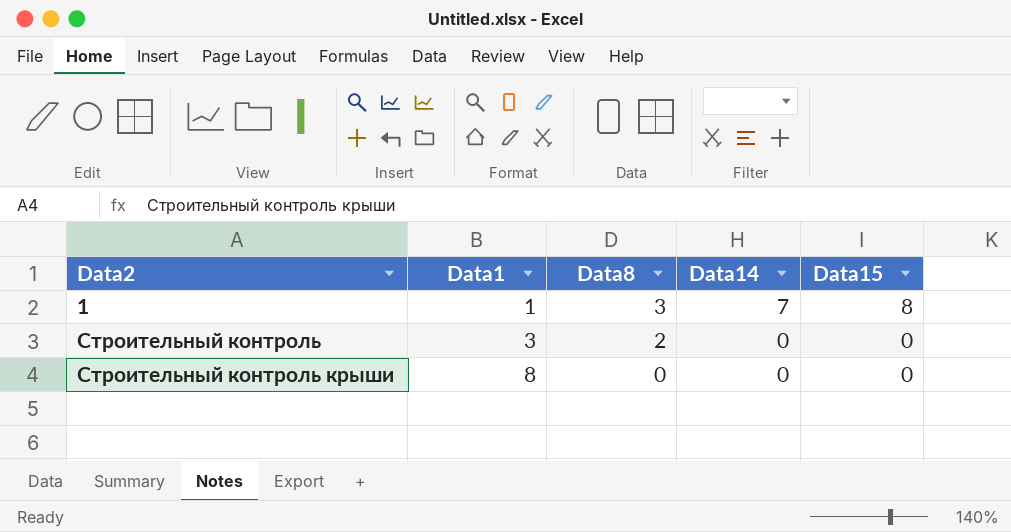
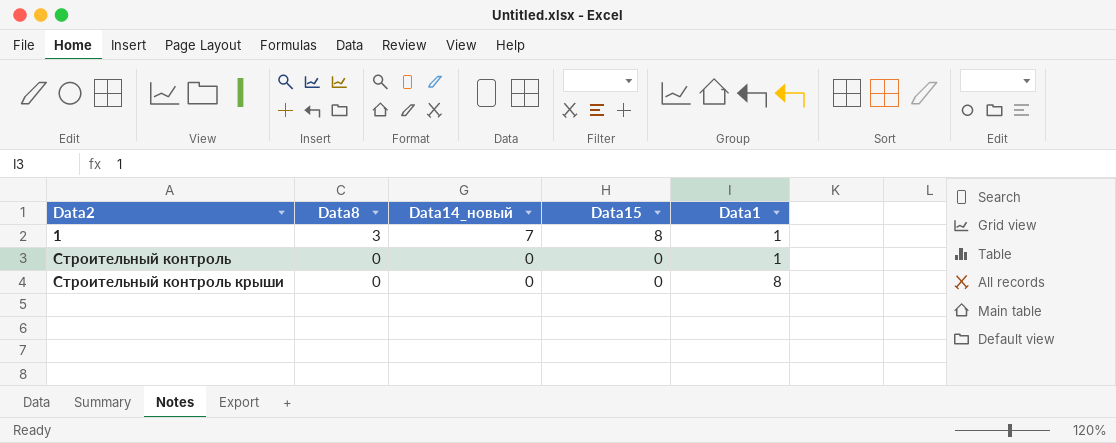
column name: Data14 -> Data14_новый
column Data1 | position: 2 -> 5
Строительный контроль | Data8: 2 -> 0
Строительный контроль | Data1: 3 -> 1

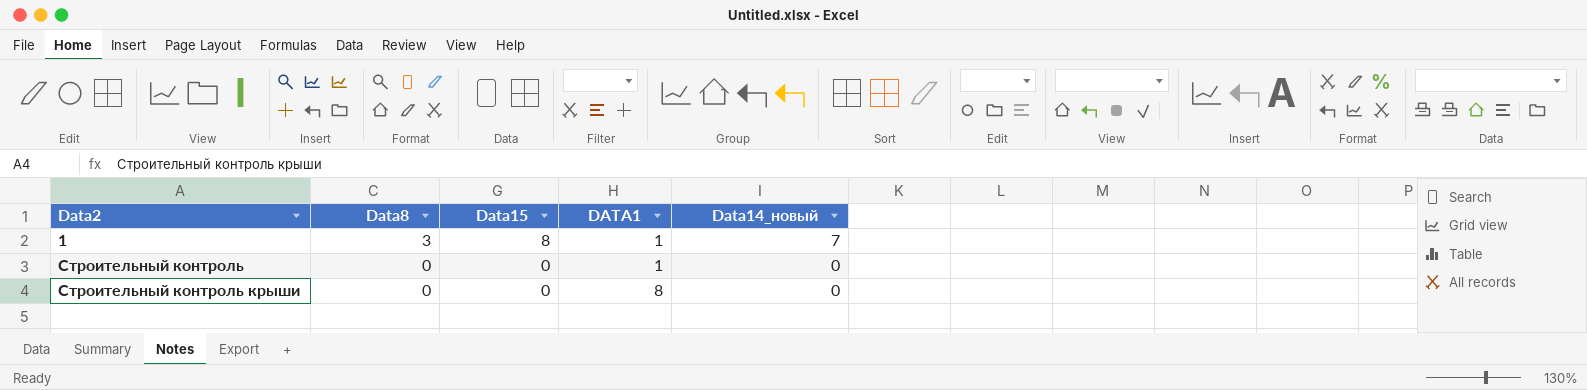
column name: Data1 -> DATA1
column Data14_новый | position: 3 -> 5

